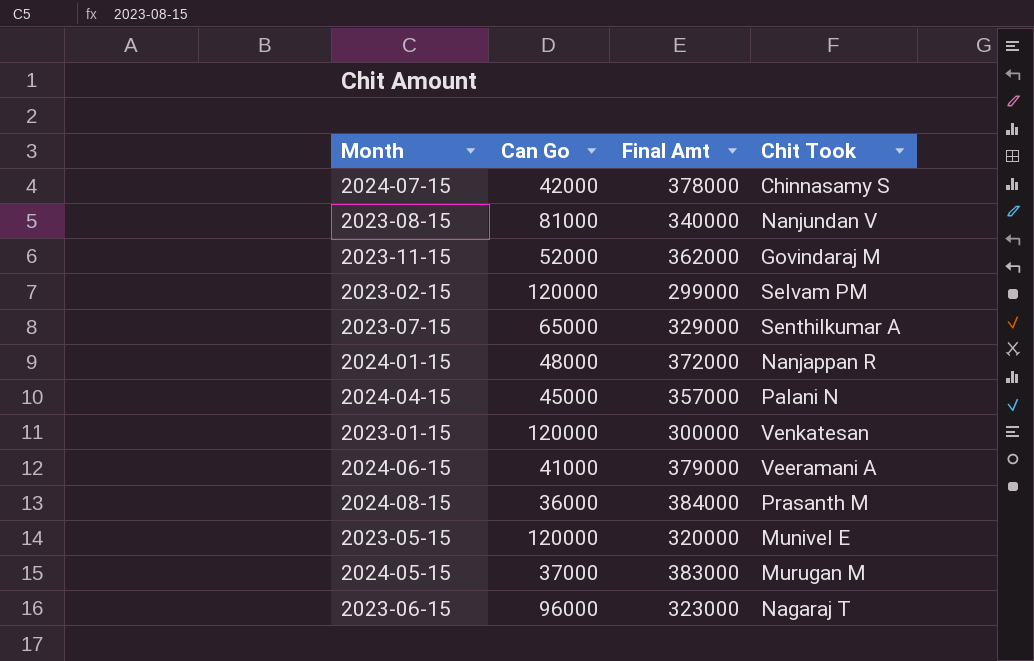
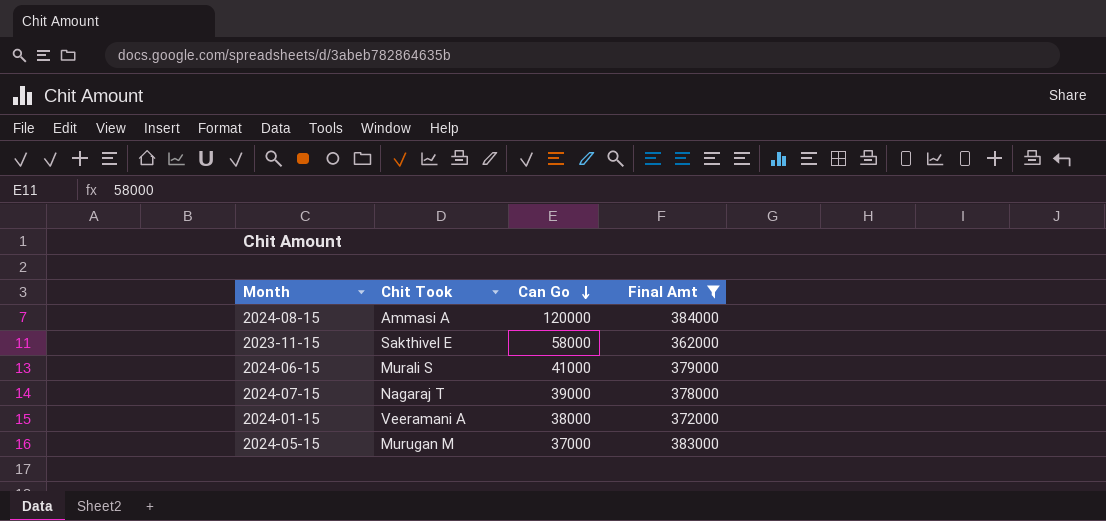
filter: none -> Final Amt >= 362000
row order: none -> Can Go descending
column Chit Took | position: 4 -> 2
2024-08-15 | Chit Took: Prasanth M -> Ammasi A
2024-08-15 | Can Go: 36000 -> 120000
2023-11-15 | Chit Took: Govindaraj M -> Sakthivel E
2023-11-15 | Can Go: 52000 -> 58000
2024-06-15 | Chit Took: Veeramani A -> Murali S
2024-07-15 | Chit Took: Chinnasamy S -> Nagaraj T
2024-07-15 | Can Go: 42000 -> 39000
2024-01-15 | Chit Took: Nanjappan R -> Veeramani A
2024-01-15 | Can Go: 48000 -> 38000

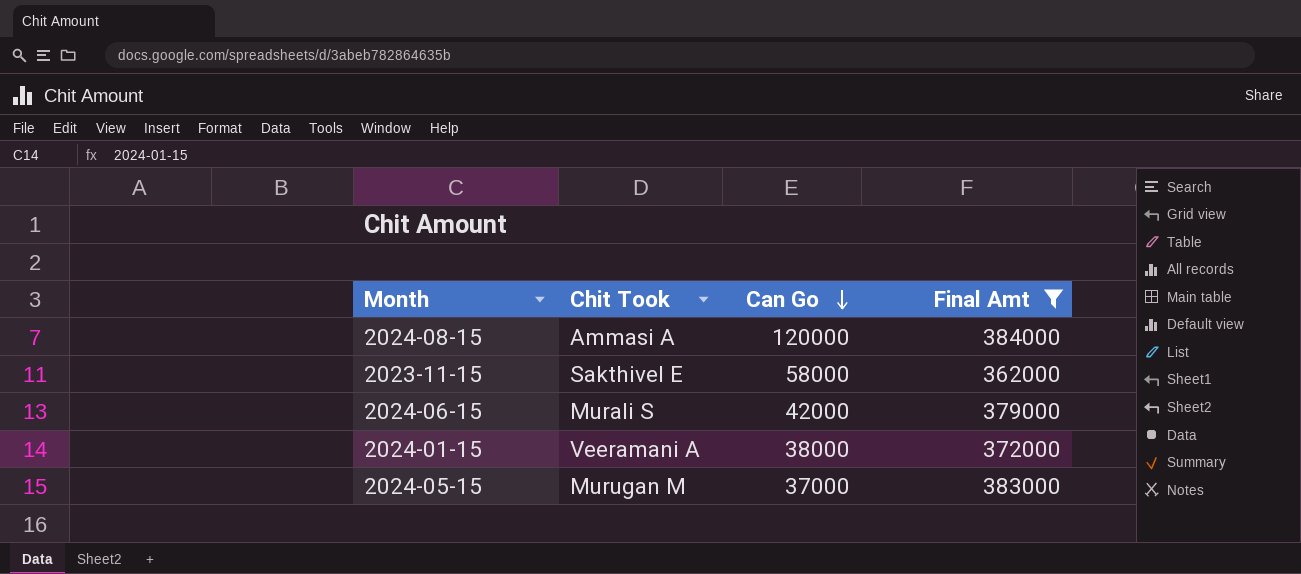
row 2024-07-15: Nagaraj T | 39000 | 378000 -> none
2024-06-15 | Can Go: 41000 -> 42000

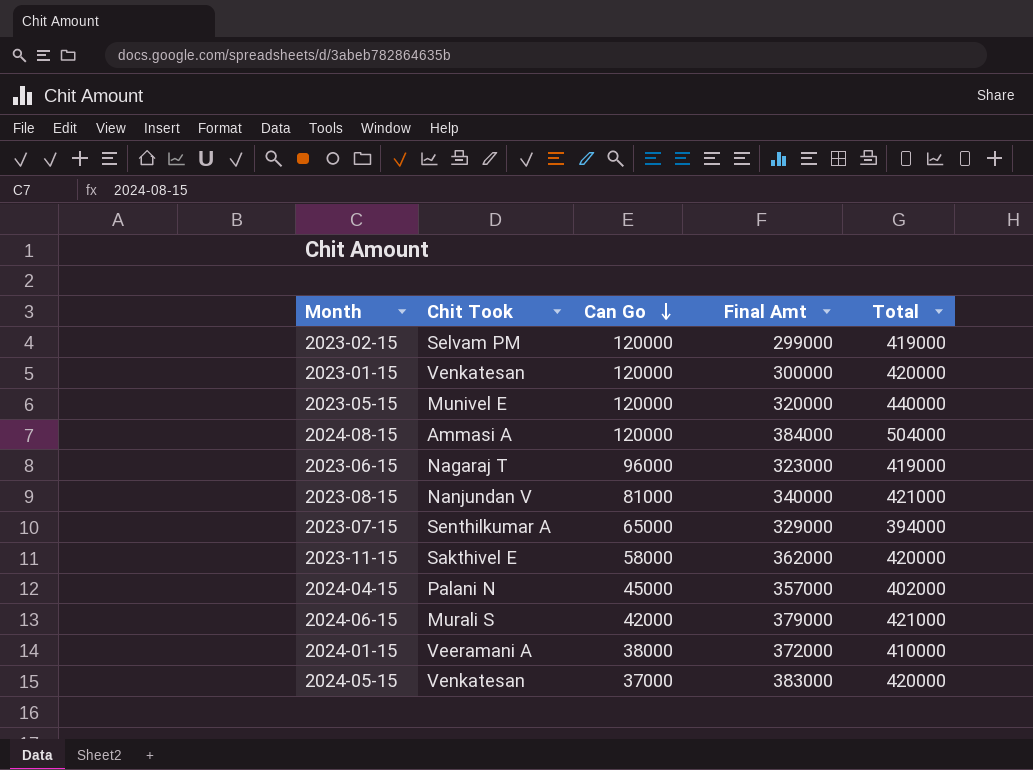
filter: Final Amt >= 362000 -> none
column Total | formula: none -> [Can Go] + [Final Amt]
2024-05-15 | Chit Took: Murugan M -> Venkatesan

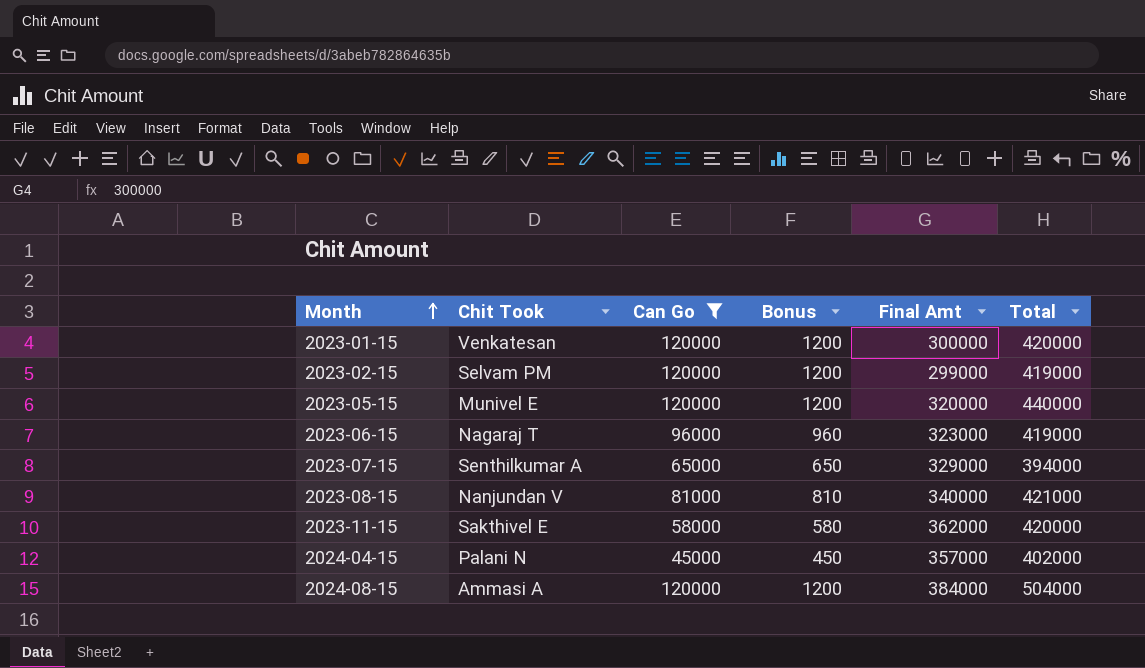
filter: none -> Can Go >= 45000
row order: Can Go descending -> Month ascending
column Bonus | formula: none -> [Can Go] * 0.01

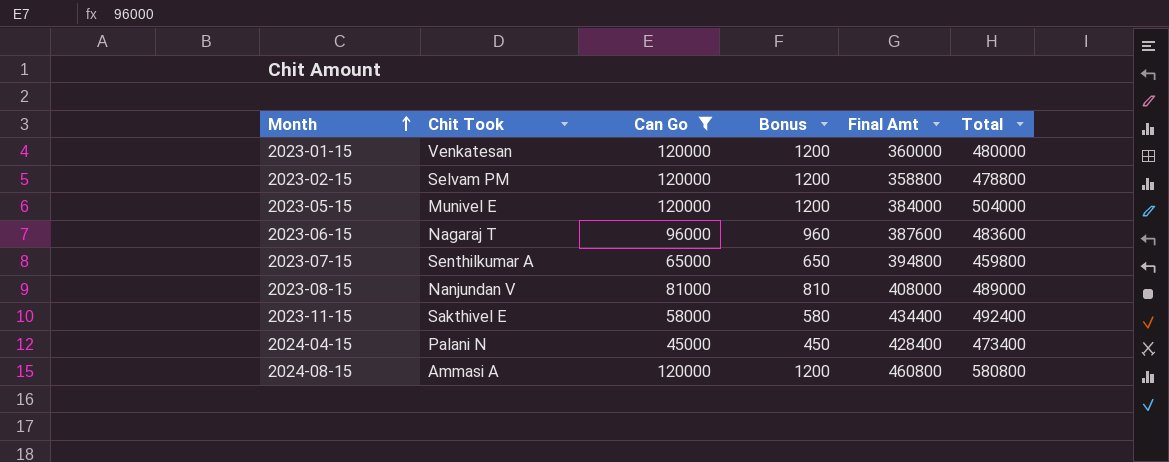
2023-01-15 | Final Amt: 300000 -> 360000
2023-01-15 | Total: 420000 -> 480000
2023-02-15 | Final Amt: 299000 -> 358800
2023-02-15 | Total: 419000 -> 478800
2023-05-15 | Final Amt: 320000 -> 384000
2023-05-15 | Total: 440000 -> 504000
2023-06-15 | Final Amt: 323000 -> 387600
2023-06-15 | Total: 419000 -> 483600
2023-07-15 | Final Amt: 329000 -> 394800
2023-07-15 | Total: 394000 -> 459800
2023-08-15 | Final Amt: 340000 -> 408000
2023-08-15 | Total: 421000 -> 489000
2023-11-15 | Final Amt: 362000 -> 434400
2023-11-15 | Total: 420000 -> 492400
2024-04-15 | Final Amt: 357000 -> 428400
2024-04-15 | Total: 402000 -> 473400
2024-08-15 | Final Amt: 384000 -> 460800
2024-08-15 | Total: 504000 -> 580800

